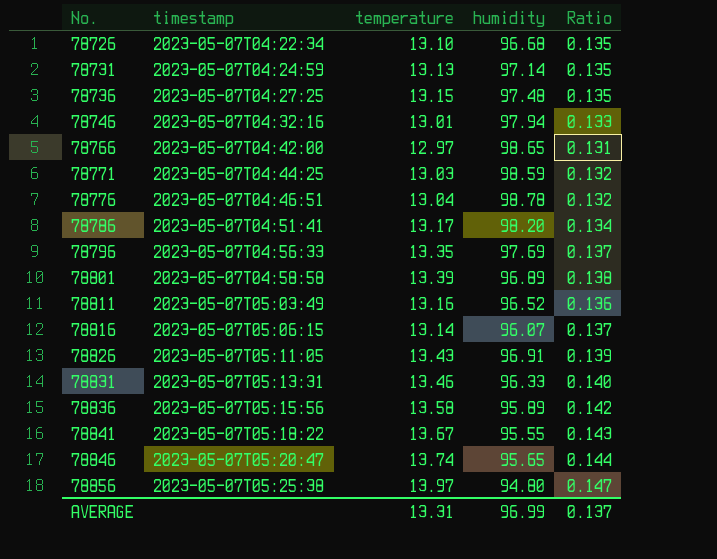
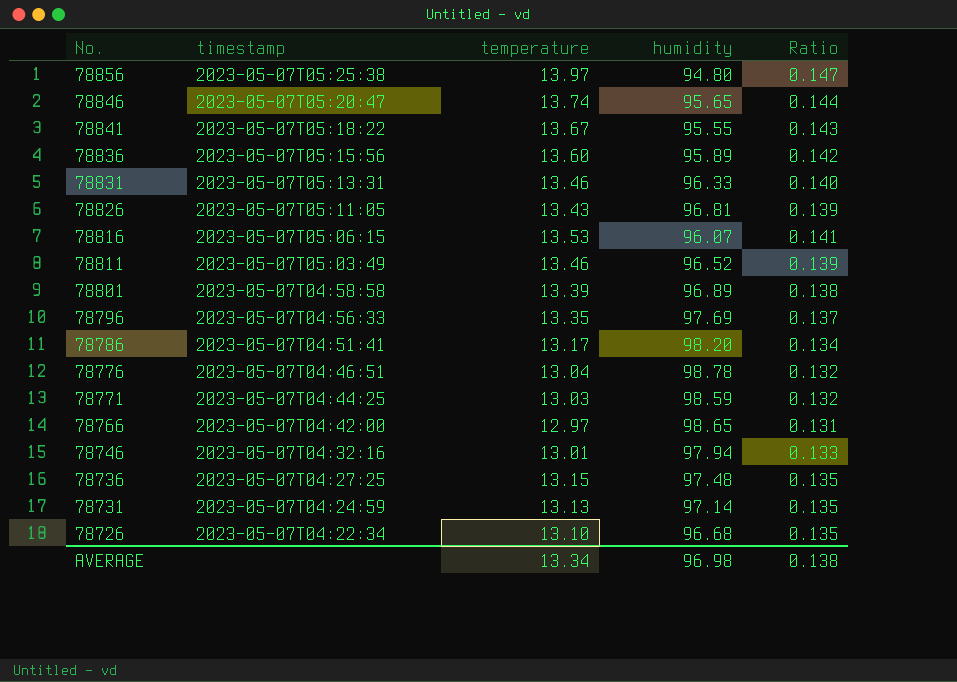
row order: No. ascending -> No. descending
78836 | temperature: 13.58 -> 13.60
78826 | humidity: 96.91 -> 96.81
78816 | temperature: 13.14 -> 13.53
78816 | Ratio: 0.137 -> 0.141
78811 | temperature: 13.16 -> 13.46
78811 | Ratio: 0.136 -> 0.139
AVERAGE | temperature: 13.31 -> 13.34
AVERAGE | humidity: 96.99 -> 96.98
AVERAGE | Ratio: 0.137 -> 0.138

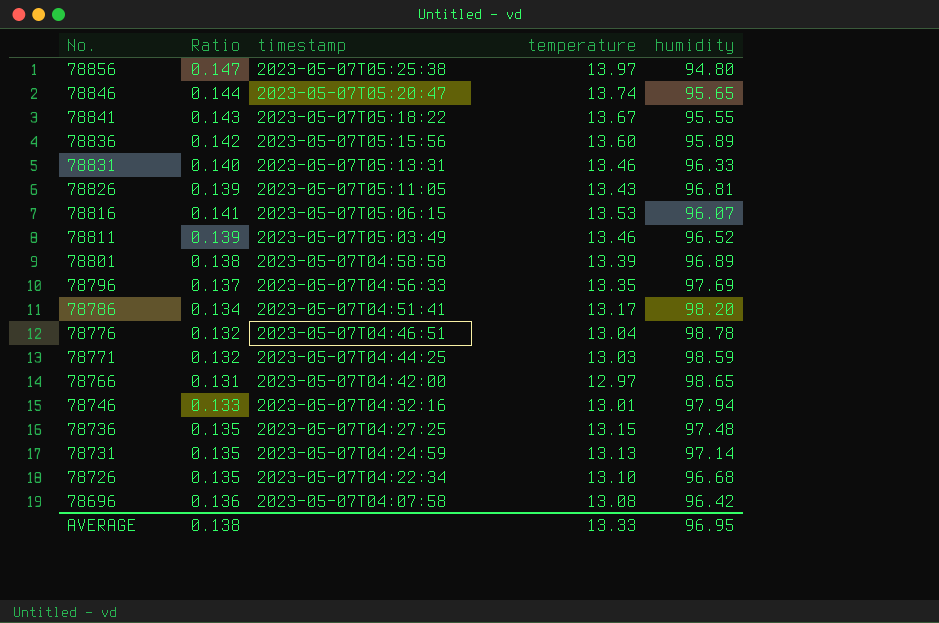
column Ratio | position: 5 -> 2
row 78696: none -> 0.136 | 2023-05-07T04:07:58 | 13.08 | 96.42
AVERAGE | temperature: 13.34 -> 13.33
AVERAGE | humidity: 96.98 -> 96.95

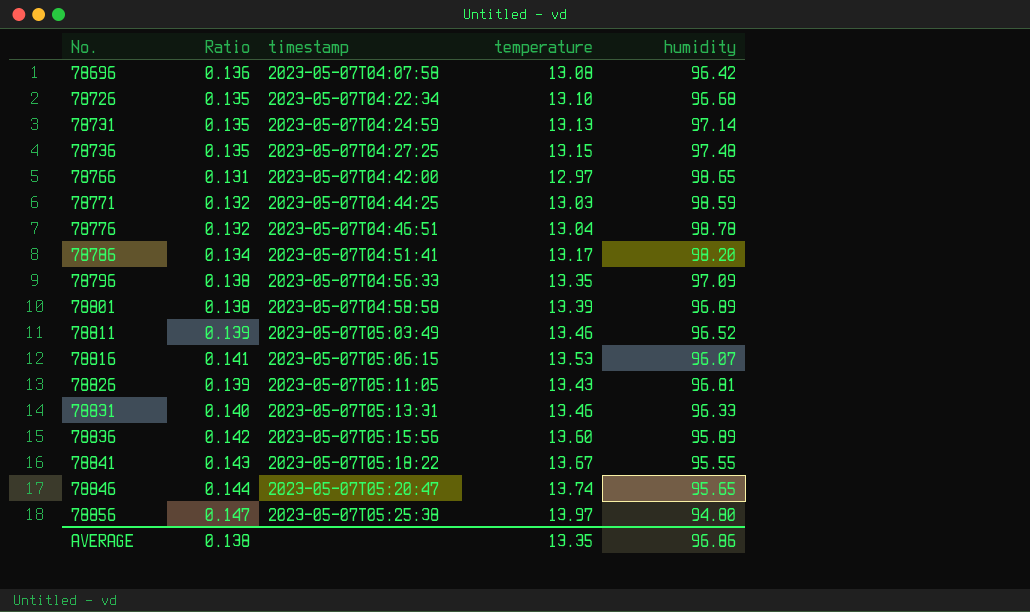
row order: No. descending -> No. ascending
row 78746: 0.133 | 2023-05-07T04:32:16 | 13.01 | 97.94 -> none
78796 | Ratio: 0.137 -> 0.138
78796 | humidity: 97.69 -> 97.09
AVERAGE | temperature: 13.33 -> 13.35
AVERAGE | humidity: 96.95 -> 96.86

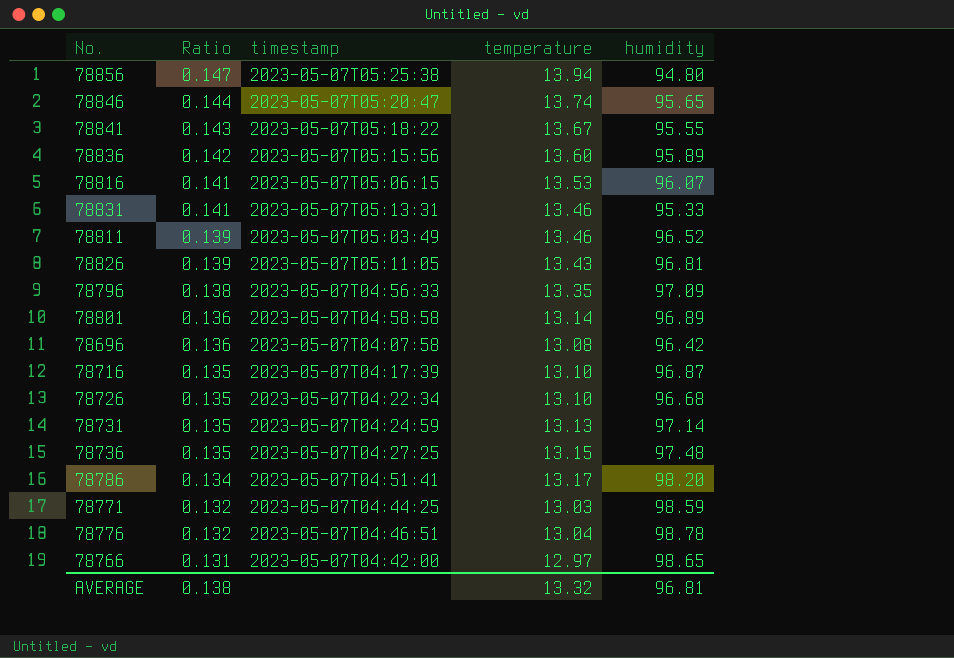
row order: No. ascending -> Ratio descending
78856 | temperature: 13.97 -> 13.94
78831 | Ratio: 0.140 -> 0.141
78831 | humidity: 96.33 -> 95.33
78801 | Ratio: 0.138 -> 0.136
78801 | temperature: 13.39 -> 13.14
row 78716: none -> 0.135 | 2023-05-07T04:17:39 | 13.10 | 96.87
AVERAGE | temperature: 13.35 -> 13.32
AVERAGE | humidity: 96.86 -> 96.81

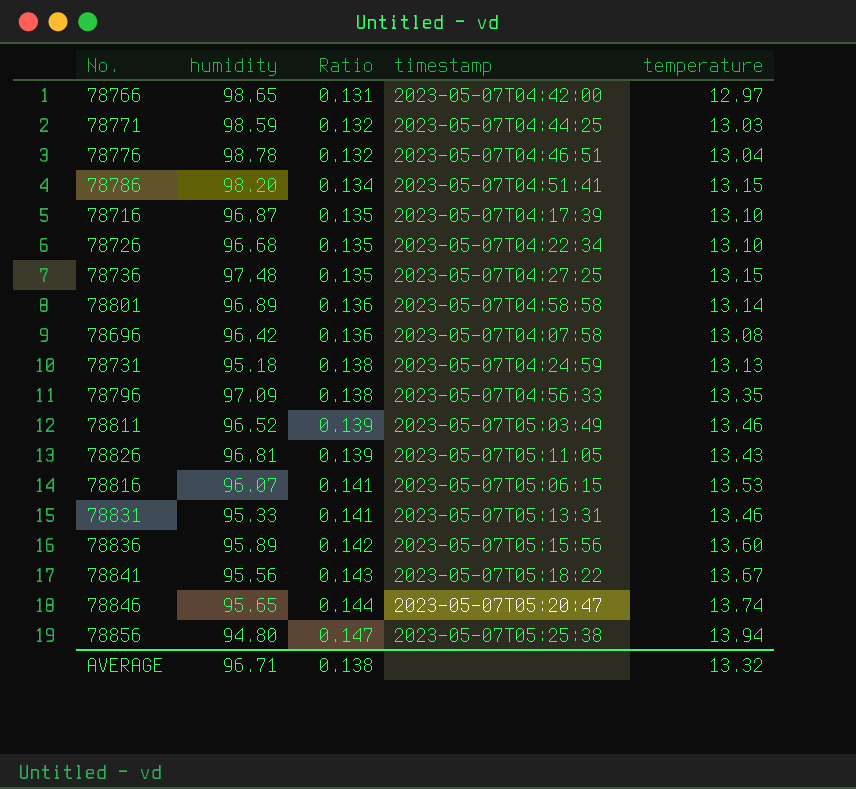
row order: Ratio descending -> Ratio ascending
column humidity | position: 5 -> 2
78786 | temperature: 13.17 -> 13.15
78731 | humidity: 97.14 -> 95.18
78731 | Ratio: 0.135 -> 0.138
78841 | humidity: 95.55 -> 95.56
AVERAGE | humidity: 96.81 -> 96.71

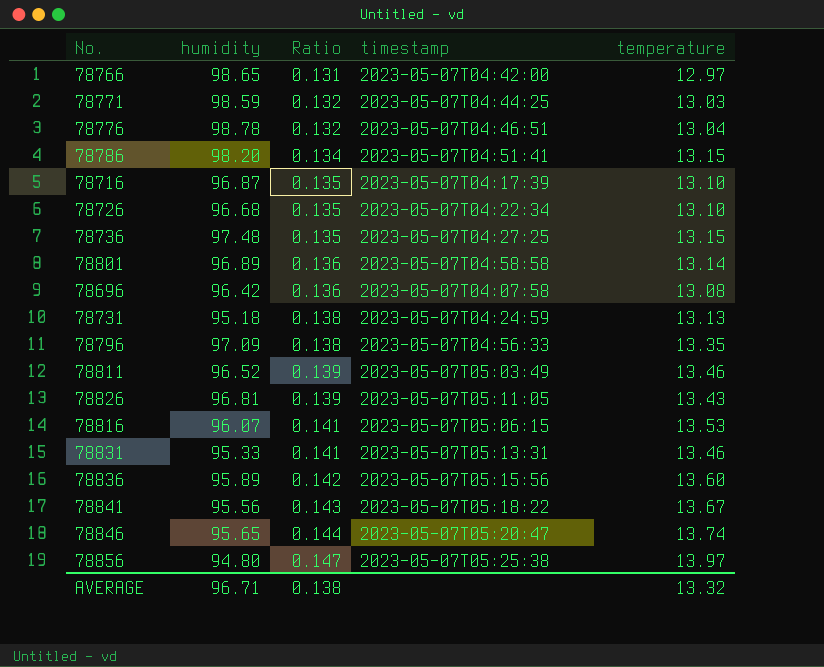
78856 | temperature: 13.94 -> 13.97

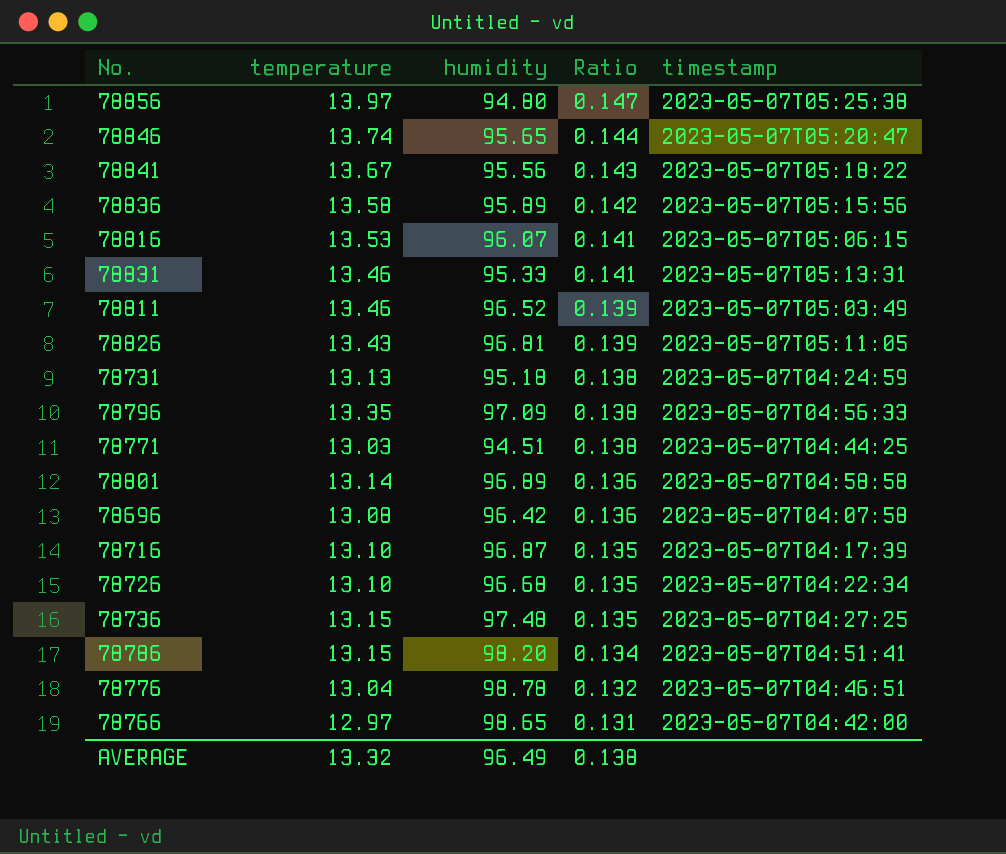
row order: Ratio ascending -> Ratio descending
column temperature | position: 5 -> 2
78836 | temperature: 13.60 -> 13.58
78771 | humidity: 98.59 -> 94.51
78771 | Ratio: 0.132 -> 0.138
AVERAGE | humidity: 96.71 -> 96.49

